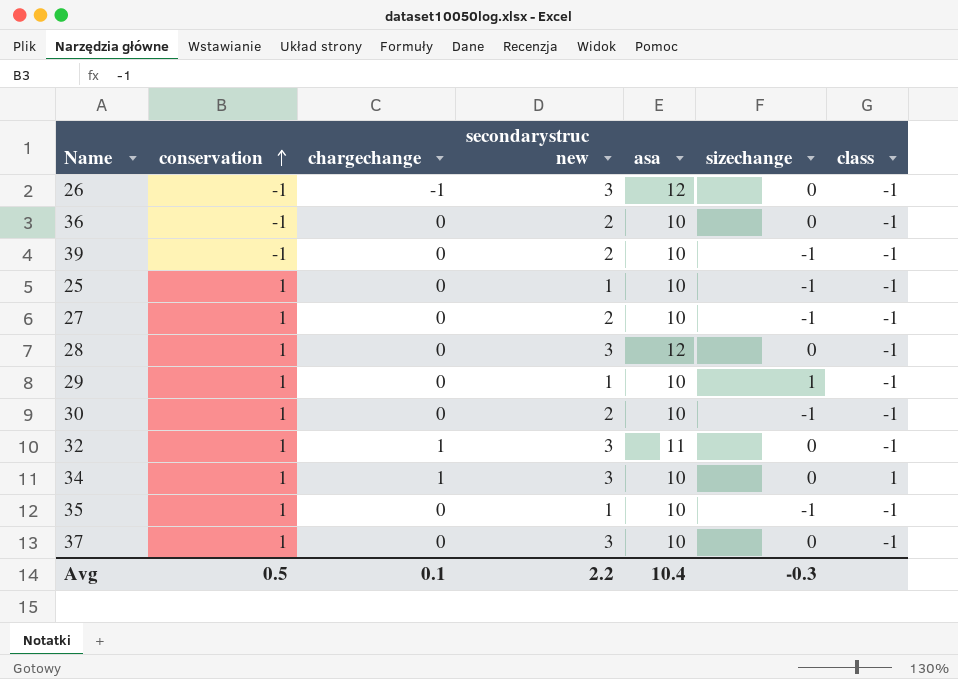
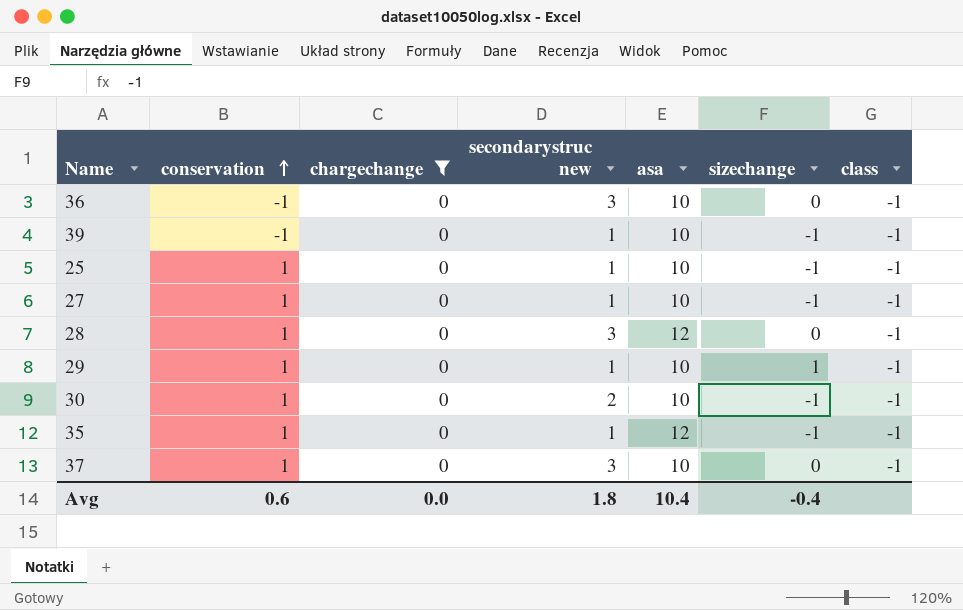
filter: none -> chargechange = 0
36 | secondarystruc new: 2 -> 3
39 | secondarystruc new: 2 -> 1
27 | secondarystruc new: 2 -> 1
35 | asa: 10 -> 12
Avg | conservation: 0.5 -> 0.6
Avg | chargechange: 0.1 -> 0.0
Avg | secondarystruc new: 2.2 -> 1.8
Avg | sizechange: -0.3 -> -0.4

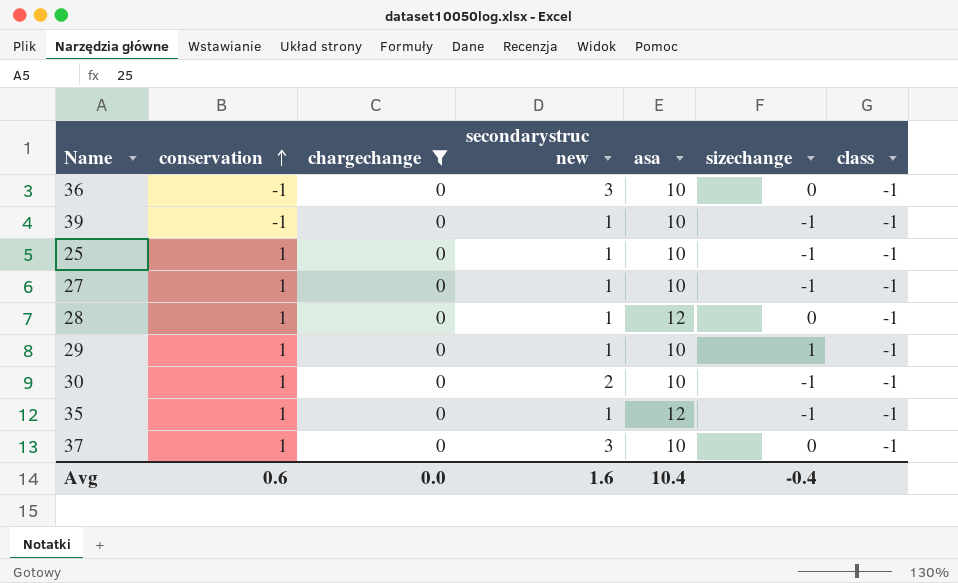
28 | secondarystruc new: 3 -> 1
Avg | secondarystruc new: 1.8 -> 1.6

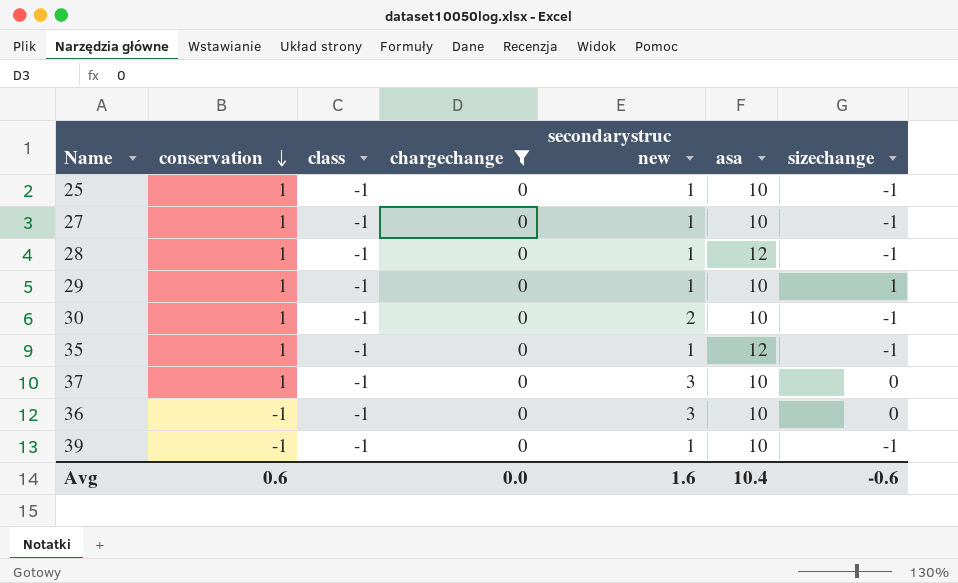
row order: conservation ascending -> conservation descending
column class | position: 7 -> 3
28 | sizechange: 0 -> -1
Avg | sizechange: -0.4 -> -0.6

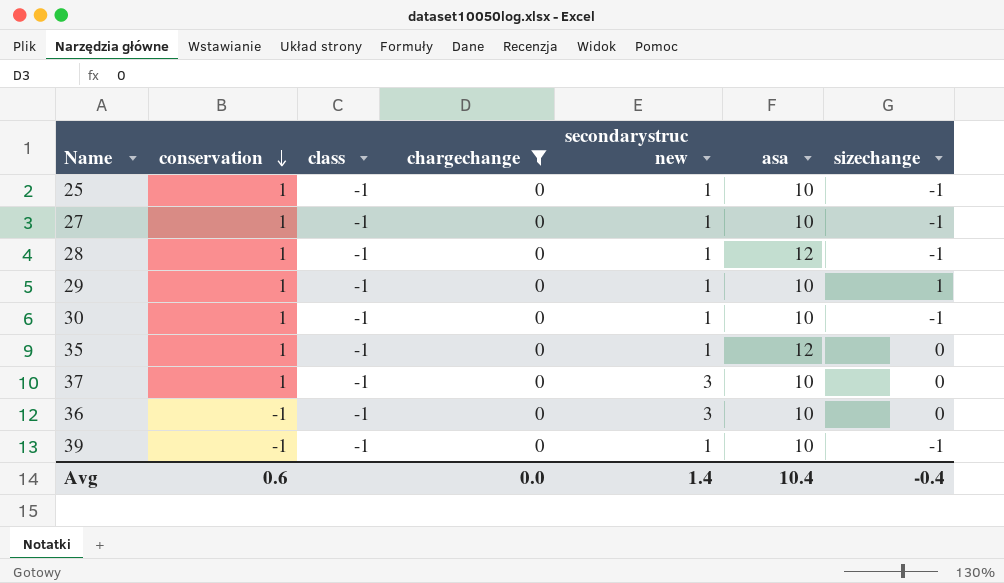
30 | secondarystruc new: 2 -> 1
35 | sizechange: -1 -> 0
Avg | secondarystruc new: 1.6 -> 1.4
Avg | sizechange: -0.6 -> -0.4

